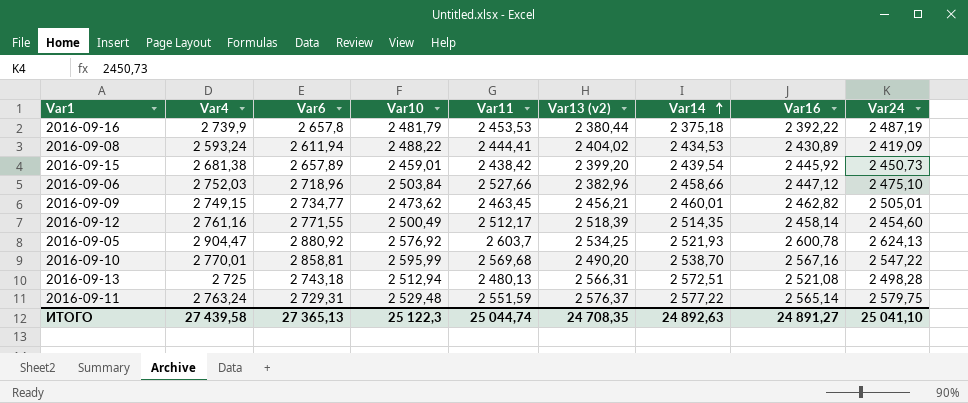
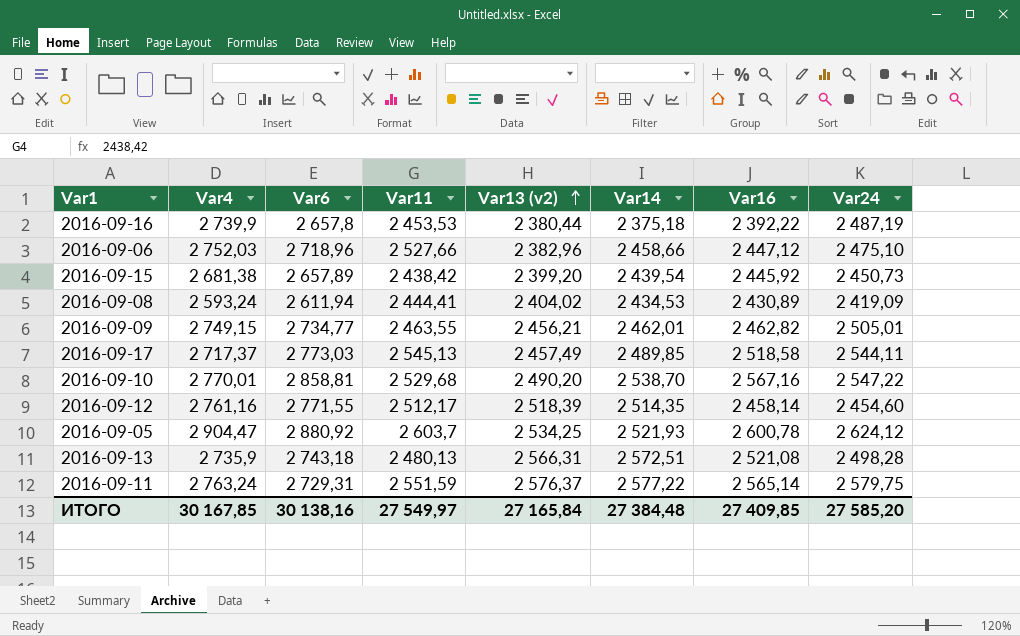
row order: Var14 ascending -> Var13 (v2) ascending
column Var10 | position: 4 -> none
2016-09-09 | Var11: 2 463,45 -> 2 463,55
2016-09-09 | Var14: 2 460,01 -> 2 462,01
row 2016-09-17: none -> 2 717,37 | 2 773,03 | 2 545,13 | 2 457,49 | 2 489,85 | 2 518,58 | 2 544,11
2016-09-10 | Var11: 2 569,68 -> 2 529,68
2016-09-05 | Var24: 2 624,13 -> 2 624,12
2016-09-13 | Var4: 2 725 -> 2 735,9
ИТОГО | Var4: 27 439,58 -> 30 167,85
ИТОГО | Var6: 27 365,13 -> 30 138,16
ИТОГО | Var11: 25 044,74 -> 27 549,97
ИТОГО | Var13 (v2): 24 708,35 -> 27 165,84
ИТОГО | Var14: 24 892,63 -> 27 384,48
ИТОГО | Var16: 24 891,27 -> 27 409,85
ИТОГО | Var24: 25 041,10 -> 27 585,20

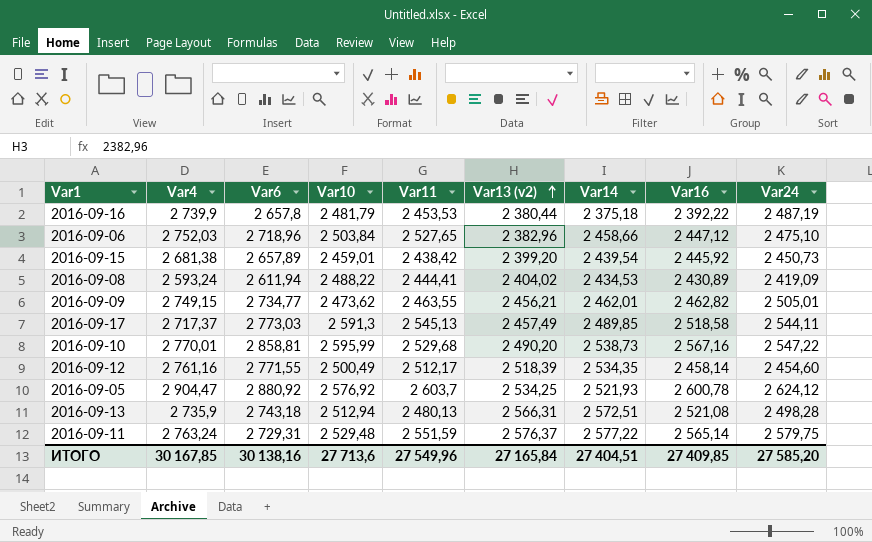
column Var10 | position: none -> 4
2016-09-06 | Var11: 2 527,66 -> 2 527,65
2016-09-10 | Var14: 2 538,70 -> 2 538,73
2016-09-12 | Var14: 2 514,35 -> 2 534,35
ИТОГО | Var11: 27 549,97 -> 27 549,96
ИТОГО | Var14: 27 384,48 -> 27 404,51

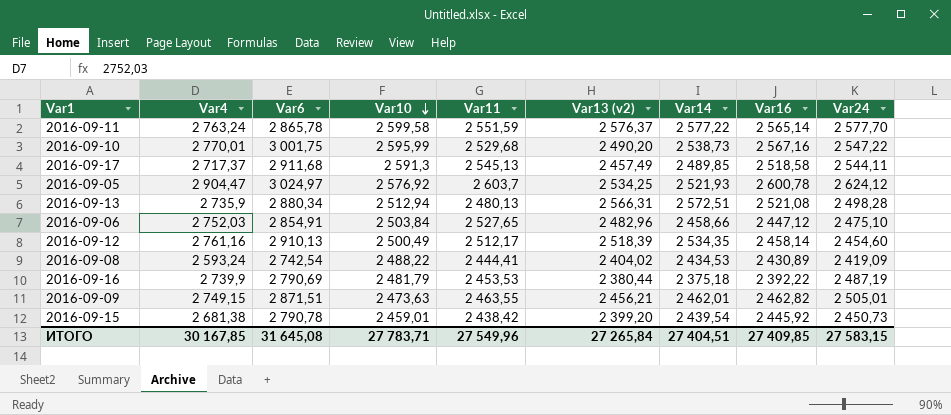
row order: Var13 (v2) ascending -> Var10 descending
2016-09-11 | Var6: 2 729,31 -> 2 865,78
2016-09-11 | Var10: 2 529,48 -> 2 599,58
2016-09-11 | Var24: 2 579,75 -> 2 577,70
2016-09-10 | Var6: 2 858,81 -> 3 001,75
2016-09-17 | Var6: 2 773,03 -> 2 911,68
2016-09-05 | Var6: 2 880,92 -> 3 024,97
2016-09-13 | Var6: 2 743,18 -> 2 880,34
2016-09-06 | Var6: 2 718,96 -> 2 854,91
2016-09-06 | Var13 (v2): 2 382,96 -> 2 482,96
2016-09-12 | Var6: 2 771,55 -> 2 910,13
2016-09-08 | Var6: 2 611,94 -> 2 742,54
2016-09-16 | Var6: 2 657,8 -> 2 790,69
2016-09-09 | Var6: 2 734,77 -> 2 871,51
2016-09-09 | Var10: 2 473,62 -> 2 473,63
2016-09-15 | Var6: 2 657,89 -> 2 790,78
ИТОГО | Var6: 30 138,16 -> 31 645,08
ИТОГО | Var10: 27 713,6 -> 27 783,71
ИТОГО | Var13 (v2): 27 165,84 -> 27 265,84
ИТОГО | Var24: 27 585,20 -> 27 583,15

